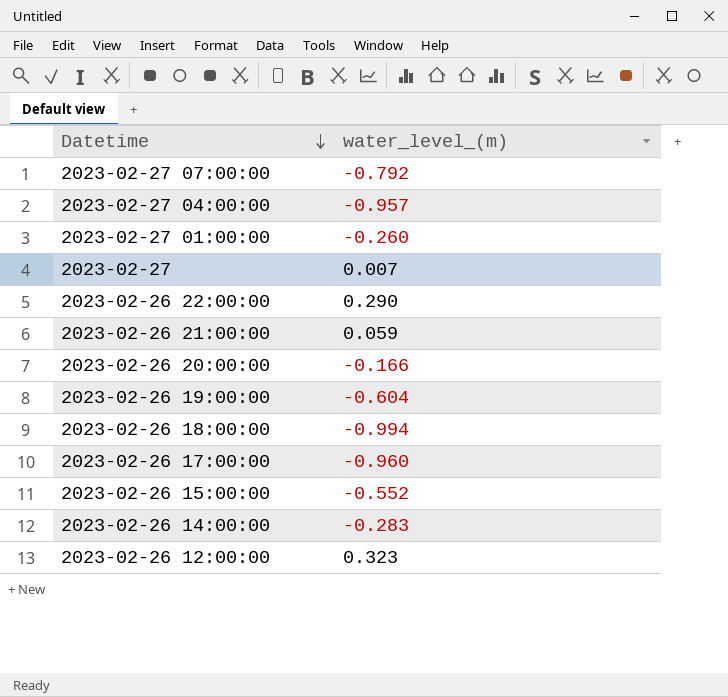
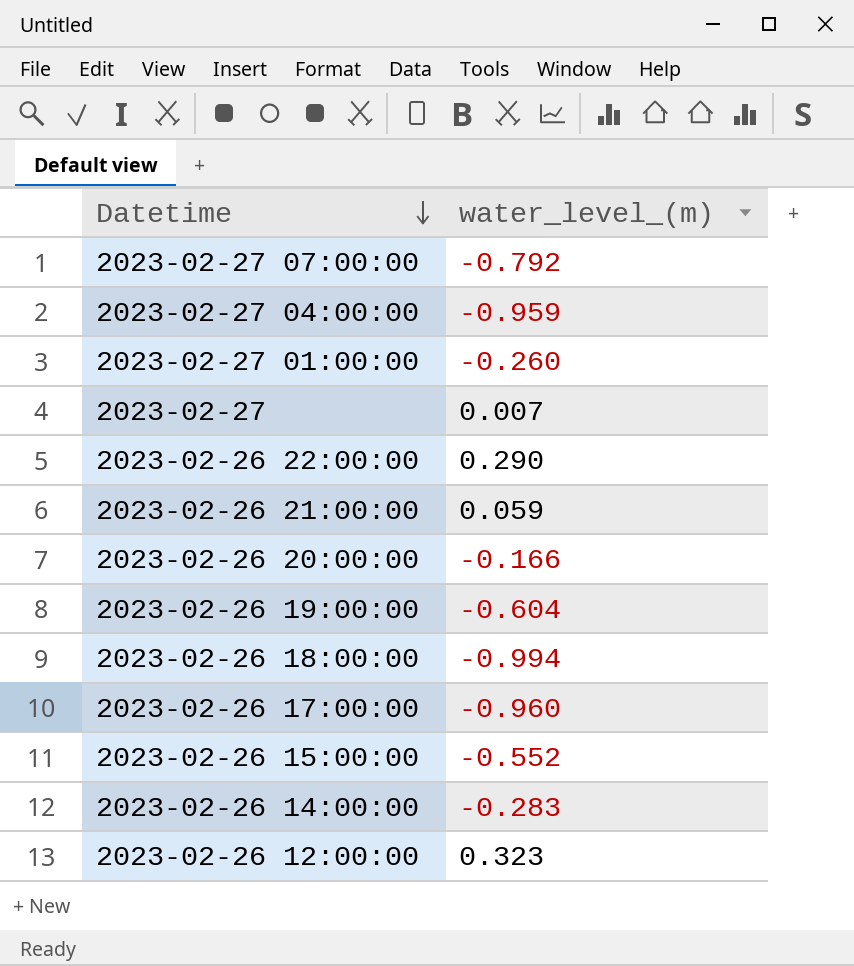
2023-02-27 04:00:00 | water_level_(m): -0.957 -> -0.959

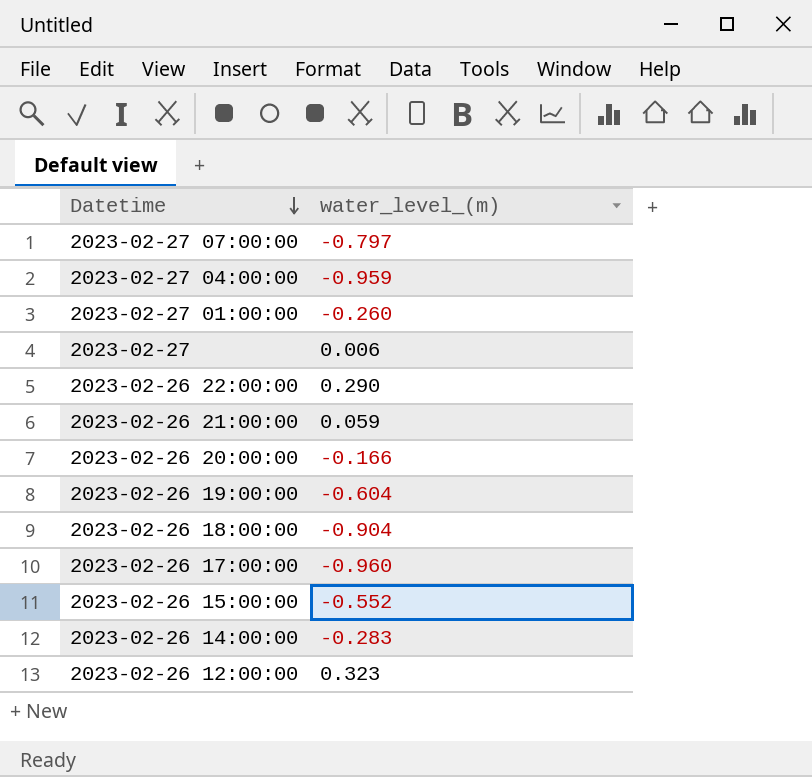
2023-02-27 07:00:00 | water_level_(m): -0.792 -> -0.797
2023-02-27 | water_level_(m): 0.007 -> 0.006
2023-02-26 18:00:00 | water_level_(m): -0.994 -> -0.904

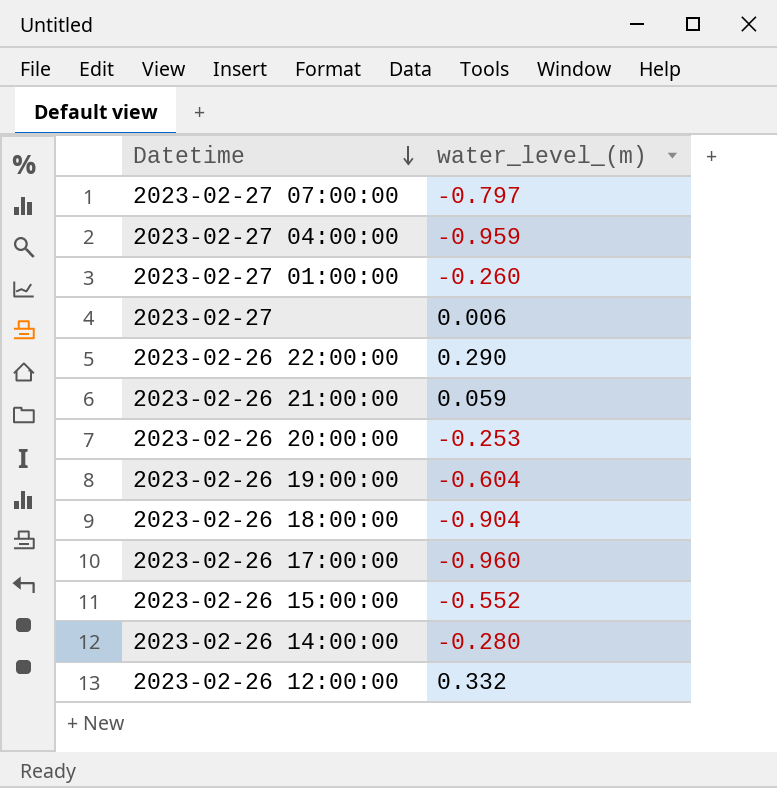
2023-02-26 20:00:00 | water_level_(m): -0.166 -> -0.253
2023-02-26 14:00:00 | water_level_(m): -0.283 -> -0.280
2023-02-26 12:00:00 | water_level_(m): 0.323 -> 0.332

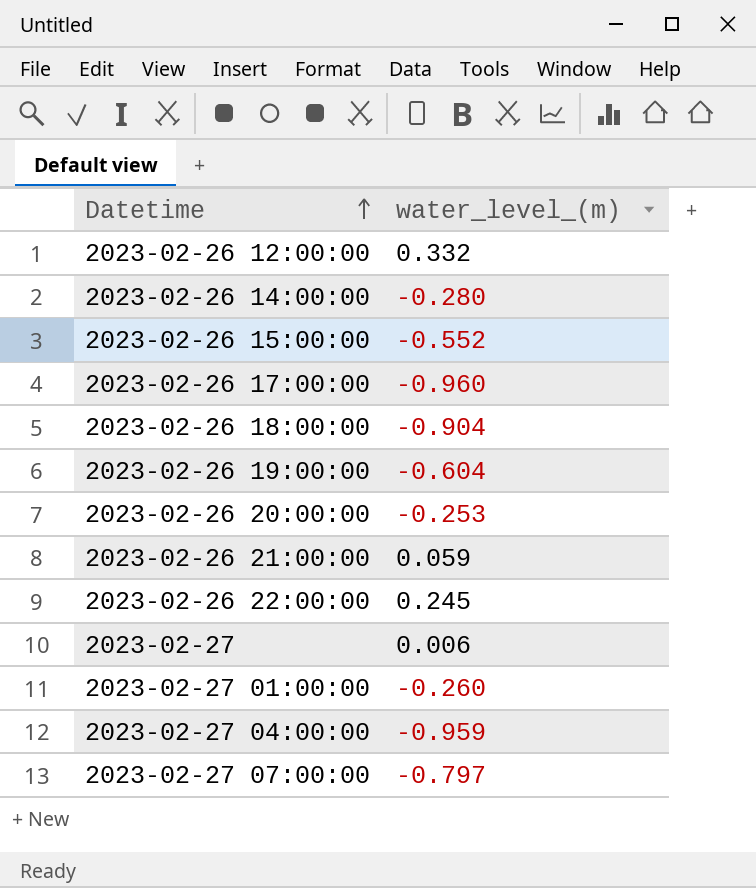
row order: Datetime descending -> Datetime ascending
2023-02-26 22:00:00 | water_level_(m): 0.290 -> 0.245

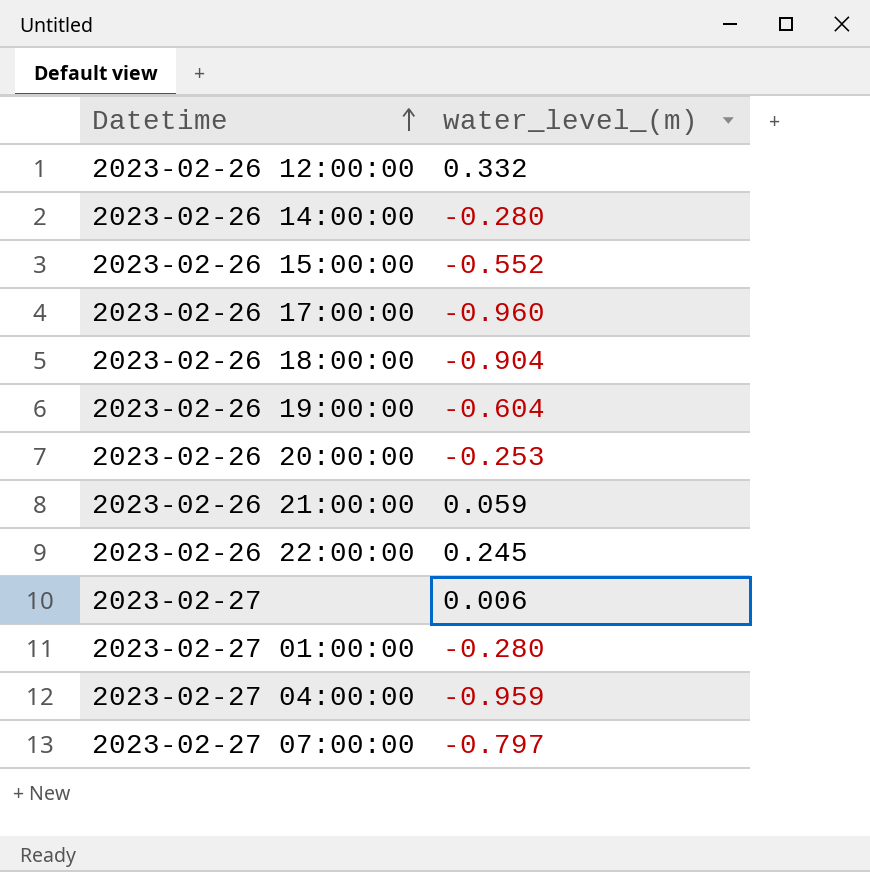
2023-02-27 01:00:00 | water_level_(m): -0.260 -> -0.280

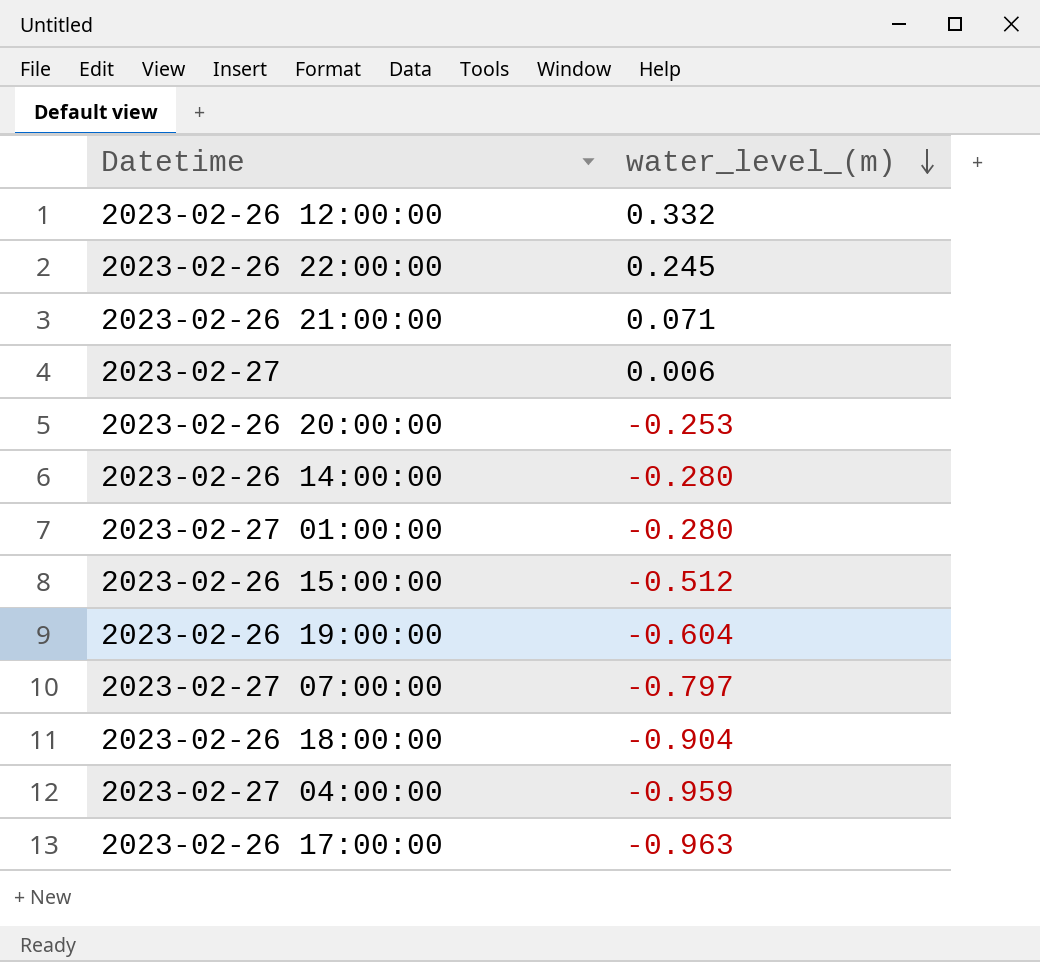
row order: Datetime ascending -> water_level_(m) descending
2023-02-26 21:00:00 | water_level_(m): 0.059 -> 0.071
2023-02-26 15:00:00 | water_level_(m): -0.552 -> -0.512
2023-02-26 17:00:00 | water_level_(m): -0.960 -> -0.963

